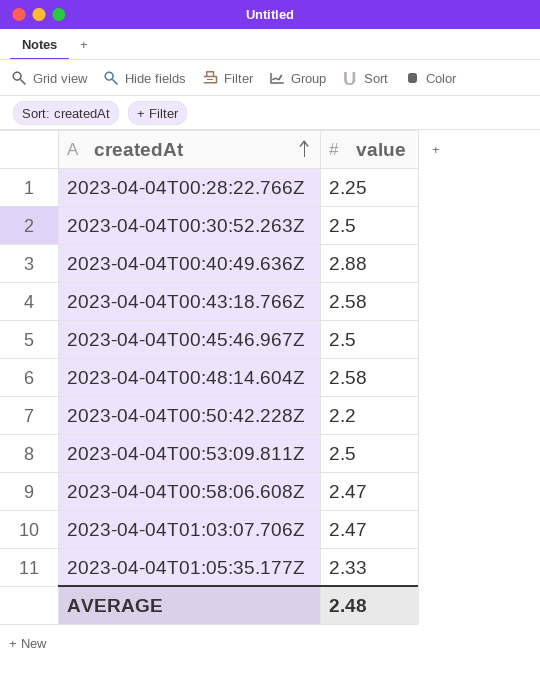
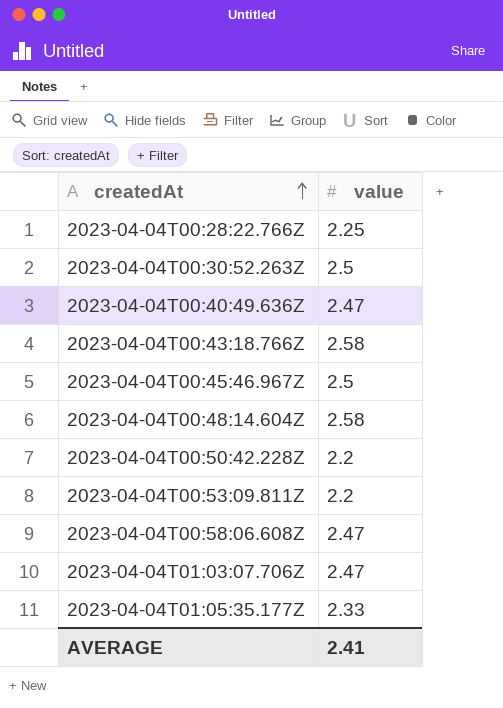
2023-04-04T00:40:49.636Z | value: 2.88 -> 2.47
2023-04-04T00:53:09.811Z | value: 2.5 -> 2.2
AVERAGE | value: 2.48 -> 2.41

